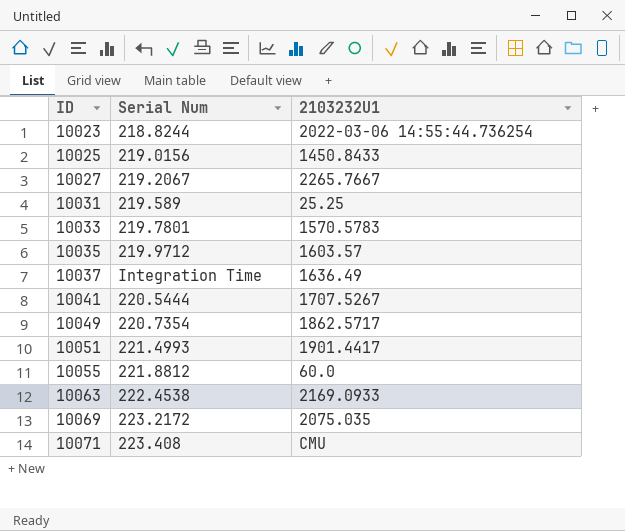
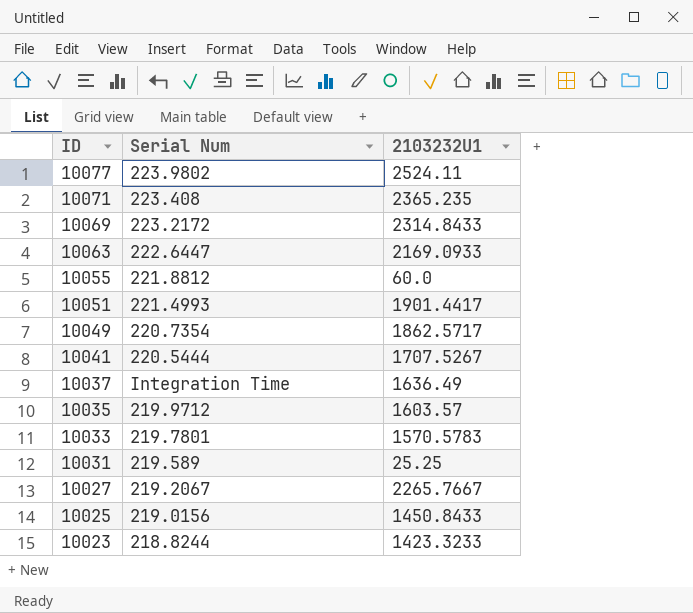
row order: ID ascending -> ID descending
row 10077: none -> 223.9802 | 2524.11
10071 | 2103232U1: CMU -> 2365.235
10069 | 2103232U1: 2075.035 -> 2314.8433
10063 | Serial Num: 222.4538 -> 222.6447
10023 | 2103232U1: 2022-03-06 14:55:44.736254 -> 1423.3233

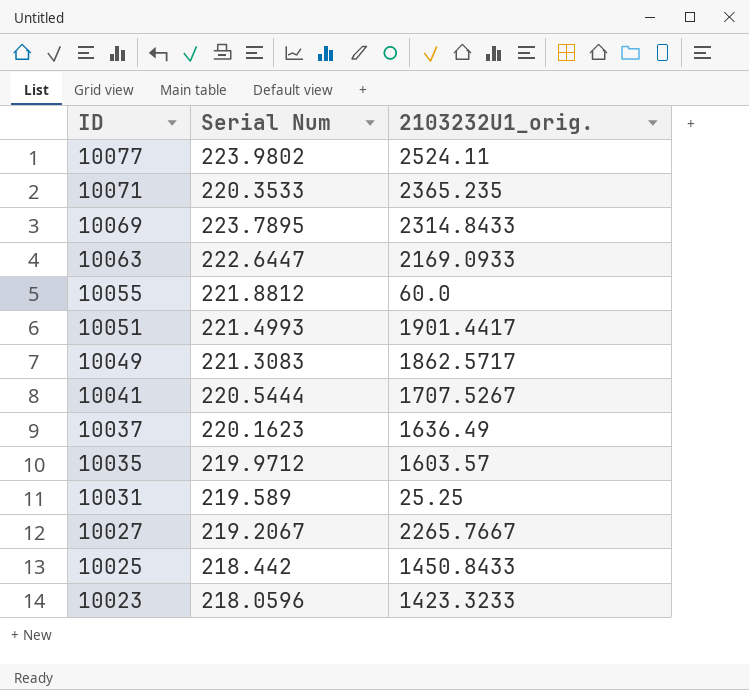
column name: 2103232U1 -> 2103232U1_orig.
row 10033: 219.7801 | 1570.5783 -> none
10071 | Serial Num: 223.408 -> 220.3533
10069 | Serial Num: 223.2172 -> 223.7895
10049 | Serial Num: 220.7354 -> 221.3083
10037 | Serial Num: Integration Time -> 220.1623
10025 | Serial Num: 219.0156 -> 218.442
10023 | Serial Num: 218.8244 -> 218.0596

